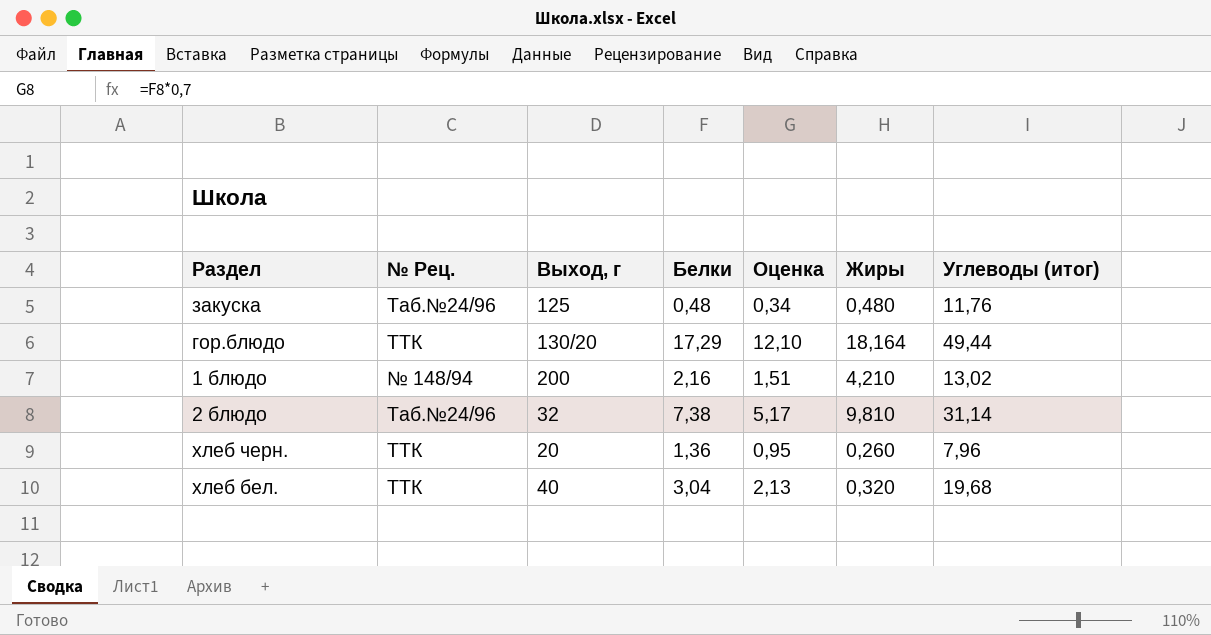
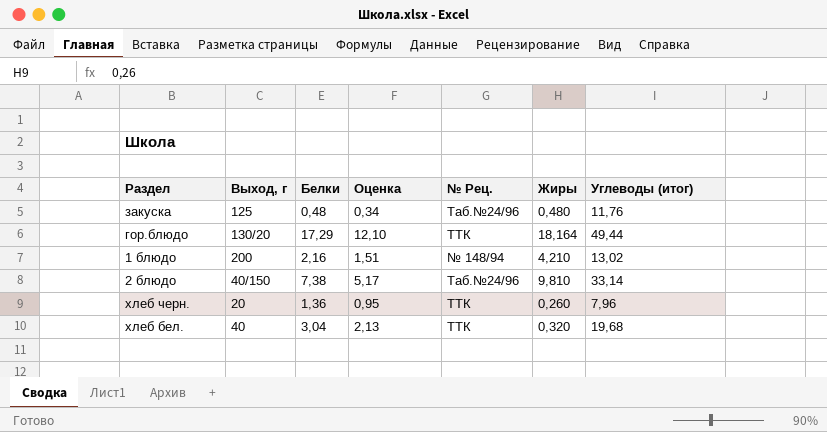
column № Рец. | position: 2 -> 5
2 блюдо | Выход, г: 32 -> 40/150
2 блюдо | Углеводы (итог): 31,14 -> 33,14

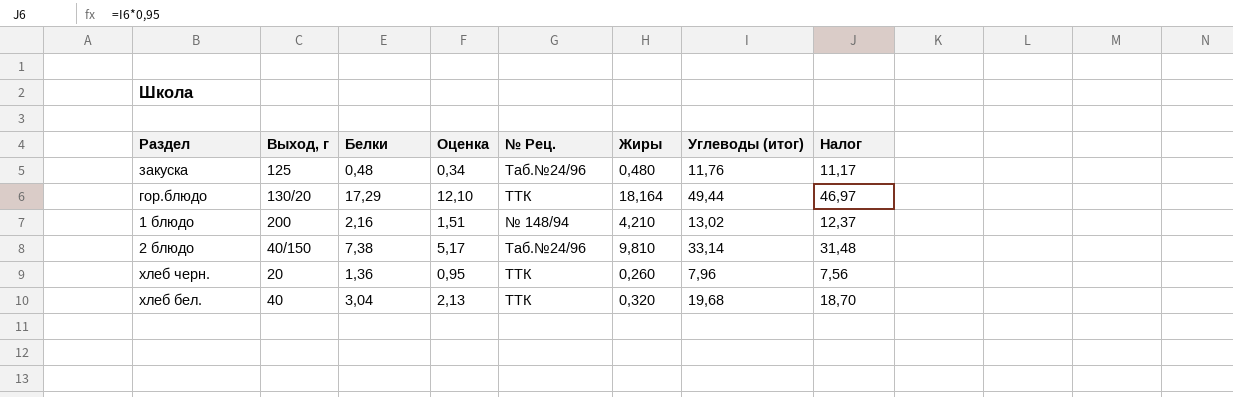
column Налог | formula: none -> [Углеводы (итог)] * 0,95

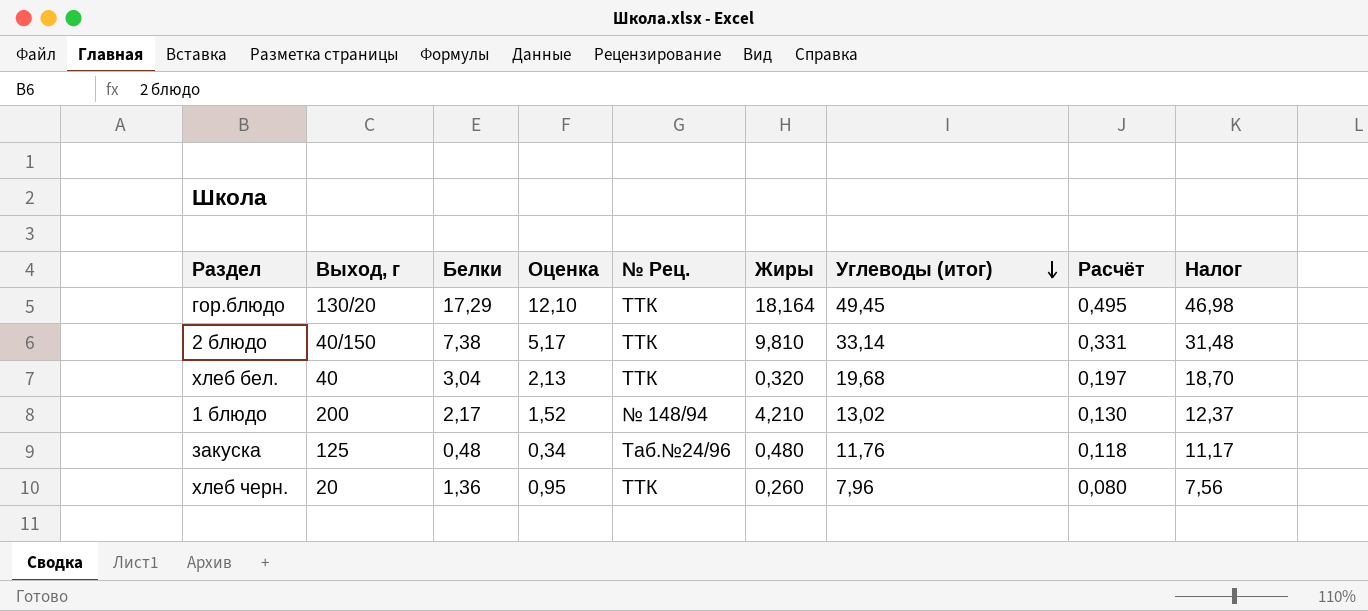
row order: none -> Углеводы (итог) descending
column Расчёт | formula: none -> [Углеводы (итог)] * 0,01
гор.блюдо | Углеводы (итог): 49,44 -> 49,45
гор.блюдо | Налог: 46,97 -> 46,98
2 блюдо | № Рец.: Таб.№24/96 -> ТТК
1 блюдо | Белки: 2,16 -> 2,17
1 блюдо | Оценка: 1,51 -> 1,52

